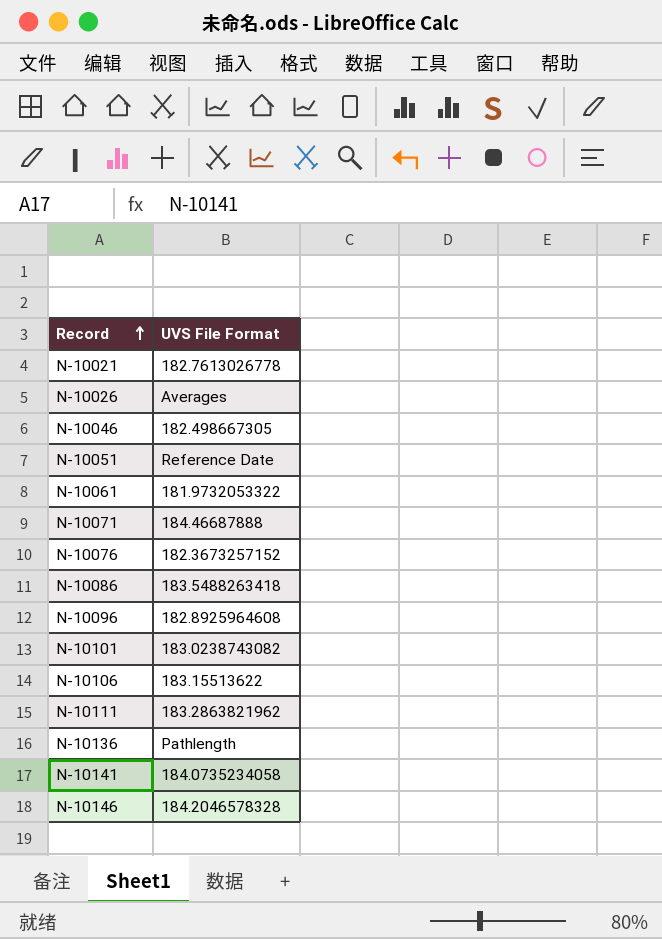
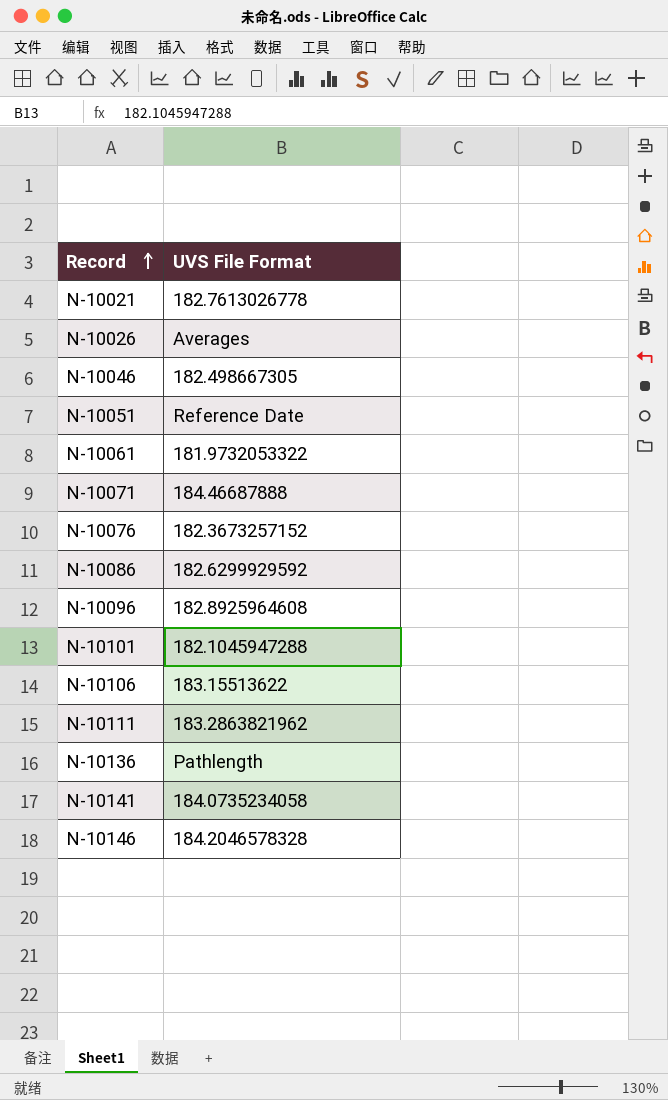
N-10086 | UVS File Format: 183.5488263418 -> 182.6299929592
N-10101 | UVS File Format: 183.0238743082 -> 182.1045947288

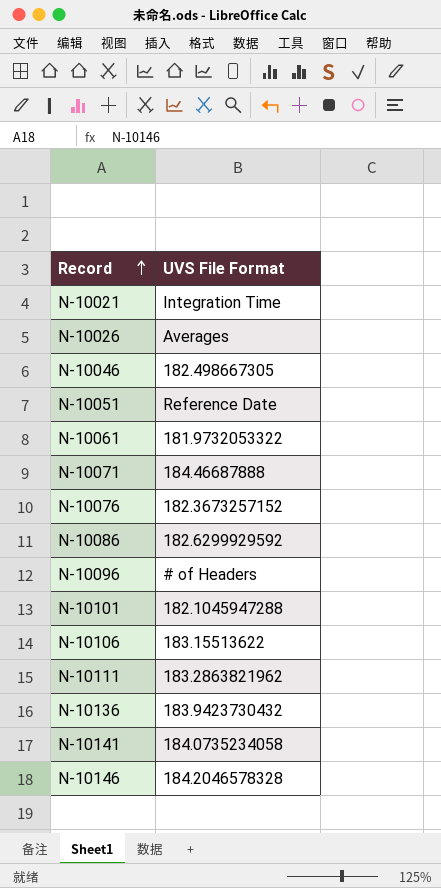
N-10021 | UVS File Format: 182.7613026778 -> Integration Time
N-10096 | UVS File Format: 182.8925964608 -> # of Headers
N-10136 | UVS File Format: Pathlength -> 183.9423730432

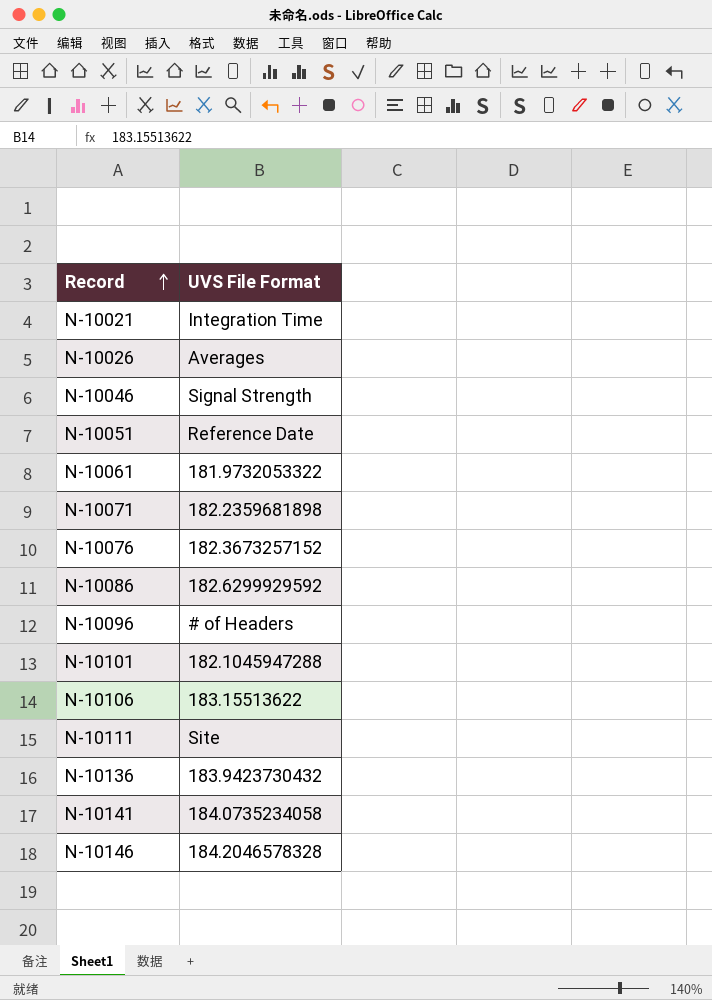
N-10046 | UVS File Format: 182.498667305 -> Signal Strength
N-10071 | UVS File Format: 184.46687888 -> 182.2359681898
N-10111 | UVS File Format: 183.2863821962 -> Site

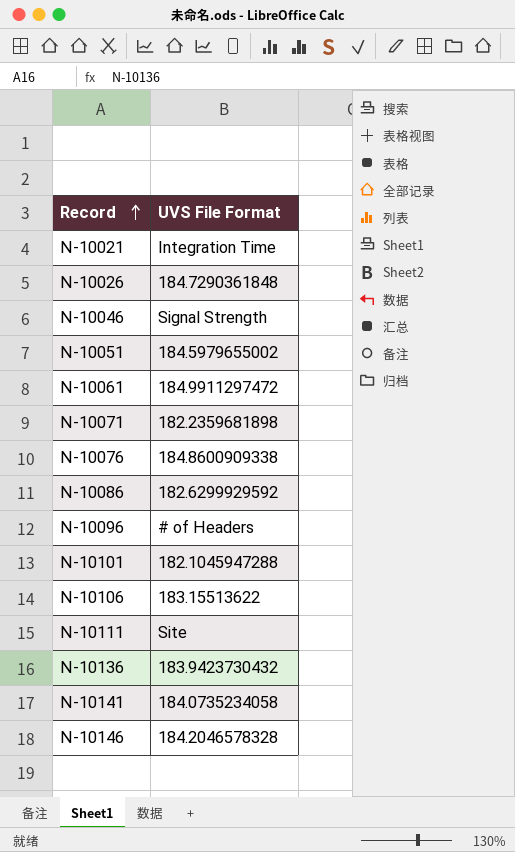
N-10026 | UVS File Format: Averages -> 184.7290361848
N-10051 | UVS File Format: Reference Date -> 184.5979655002
N-10061 | UVS File Format: 181.9732053322 -> 184.9911297472
N-10076 | UVS File Format: 182.3673257152 -> 184.8600909338

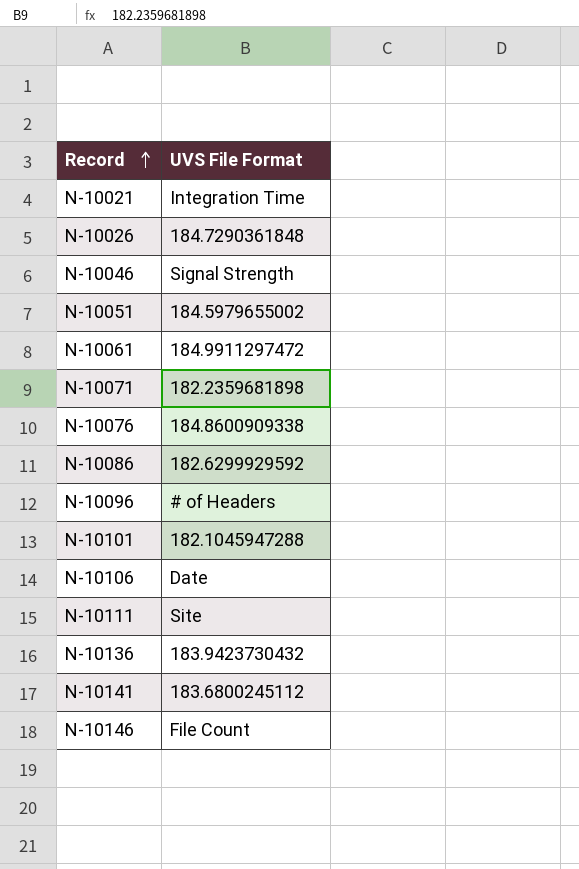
N-10106 | UVS File Format: 183.15513622 -> Date
N-10141 | UVS File Format: 184.0735234058 -> 183.6800245112
N-10146 | UVS File Format: 184.2046578328 -> File Count

